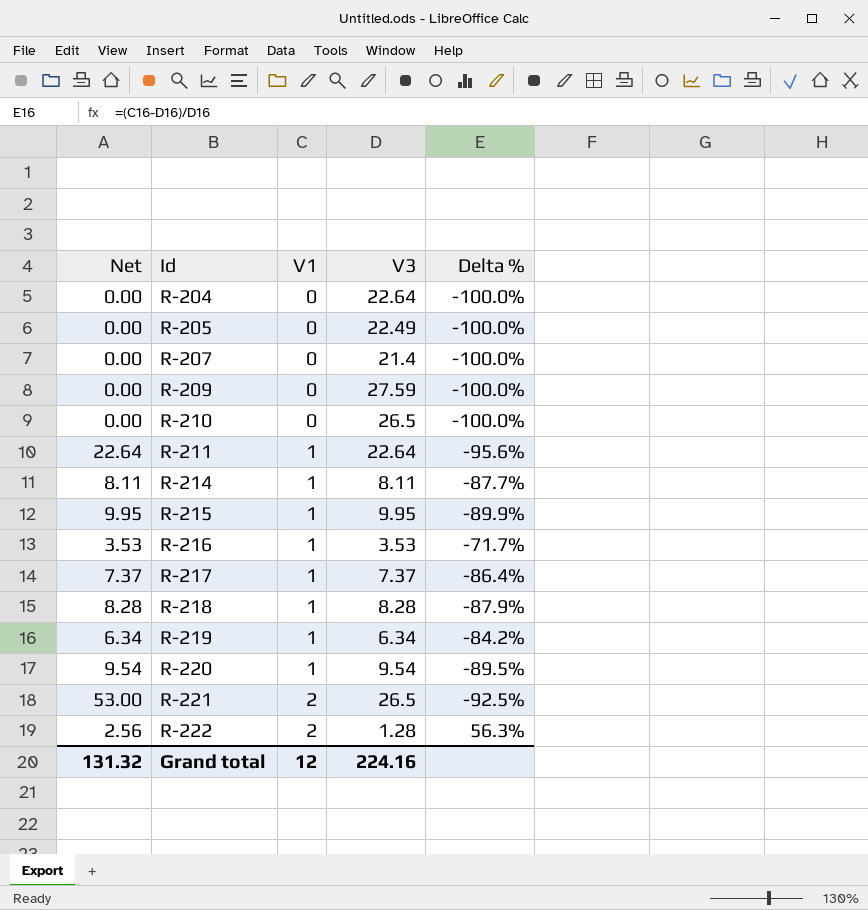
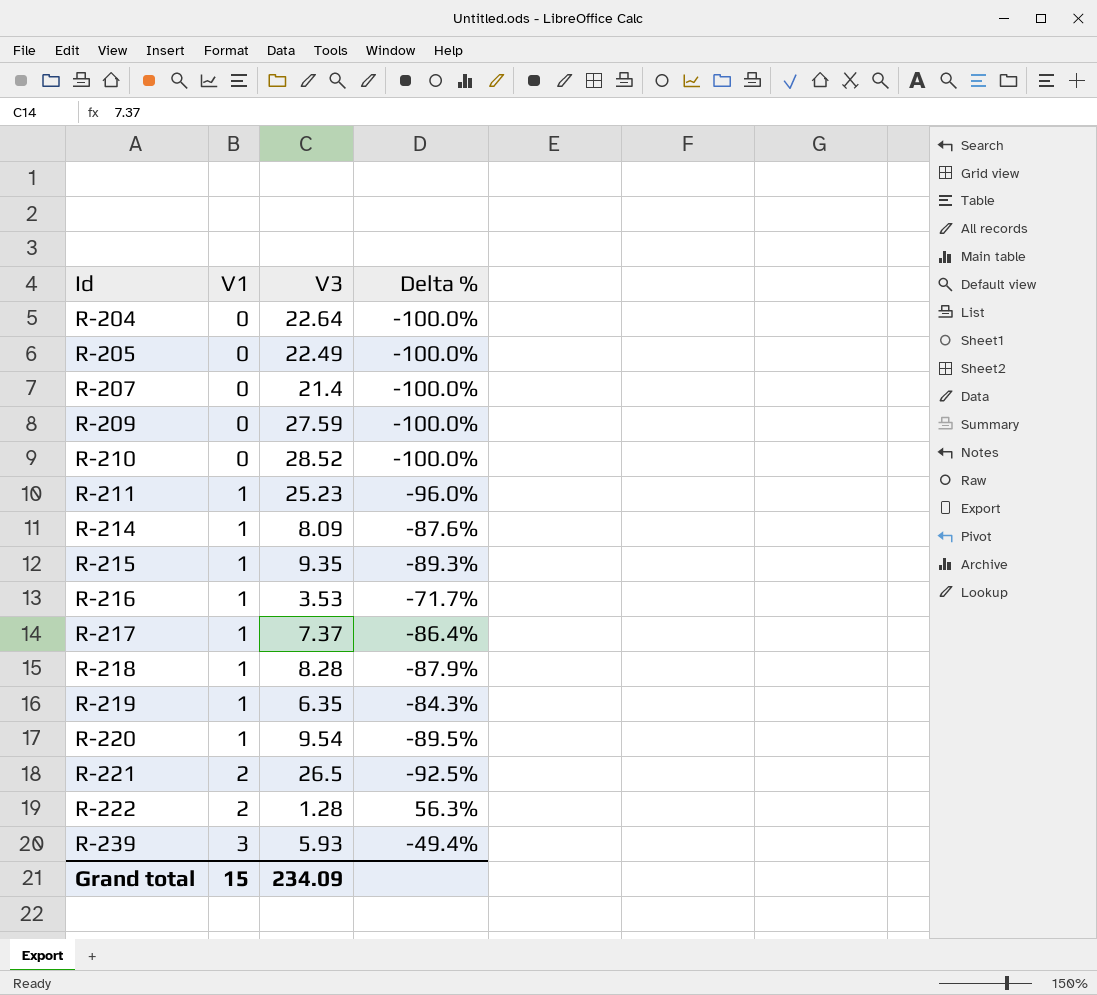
column Net | formula: [V1] * [V3] -> none
R-210 | V3: 26.5 -> 28.52
R-211 | V3: 22.64 -> 25.23
R-211 | Delta %: -95.6% -> -96.0%
R-214 | V3: 8.11 -> 8.09
R-214 | Delta %: -87.7% -> -87.6%
R-215 | V3: 9.95 -> 9.35
R-215 | Delta %: -89.9% -> -89.3%
R-219 | V3: 6.34 -> 6.35
R-219 | Delta %: -84.2% -> -84.3%
row R-239: none -> 3 | 5.93 | -49.4%
Grand total | V1: 12 -> 15
Grand total | V3: 224.16 -> 234.09

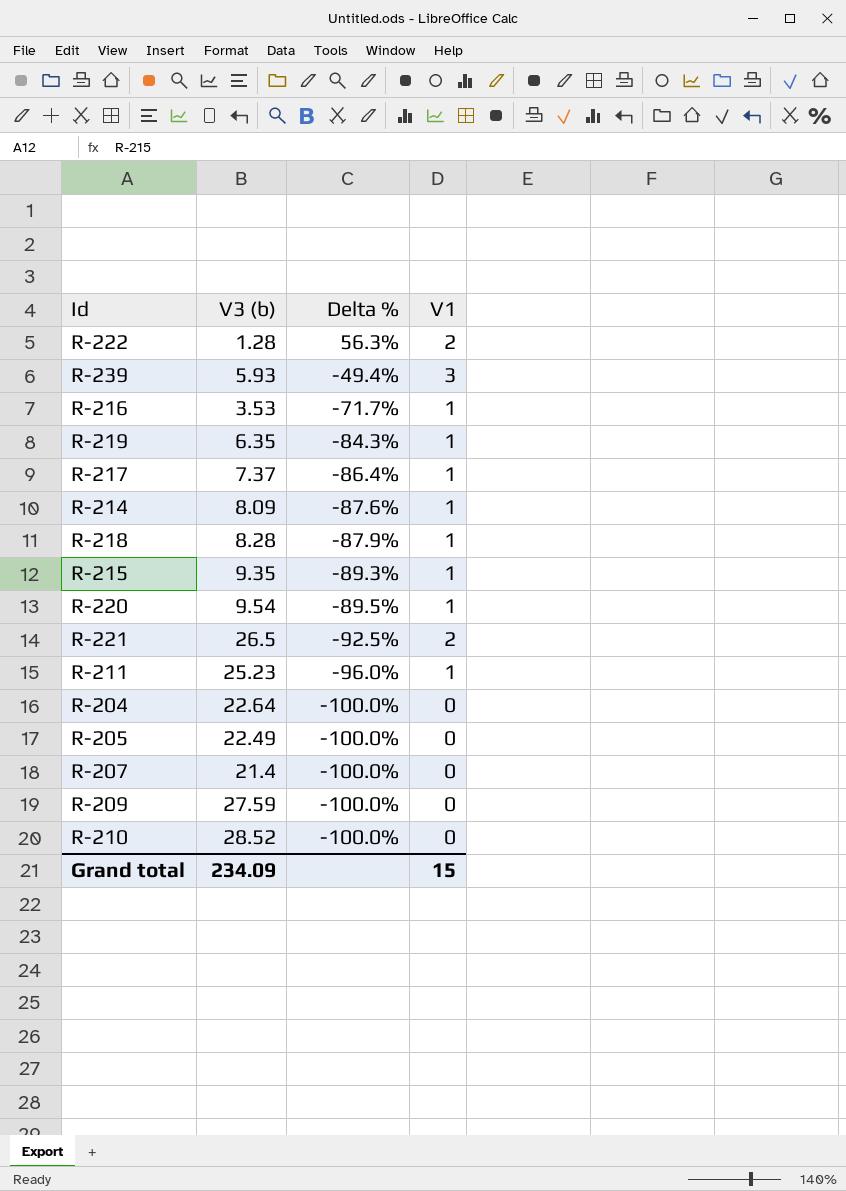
row order: Id ascending -> Delta % descending
column name: V3 -> V3 (b)
column V1 | position: 2 -> 4

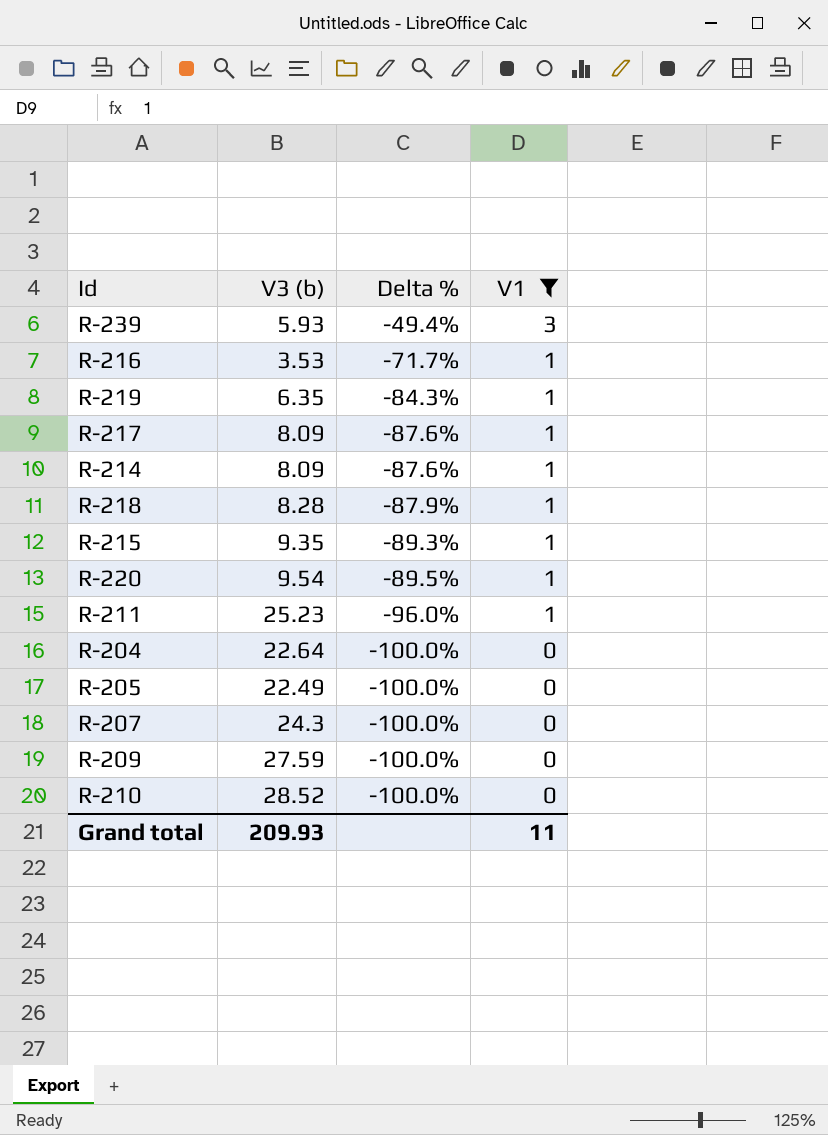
filter: none -> V1 != 2
R-217 | V3 (b): 7.37 -> 8.09
R-217 | Delta %: -86.4% -> -87.6%
R-207 | V3 (b): 21.4 -> 24.3
Grand total | V3 (b): 234.09 -> 209.93
Grand total | V1: 15 -> 11

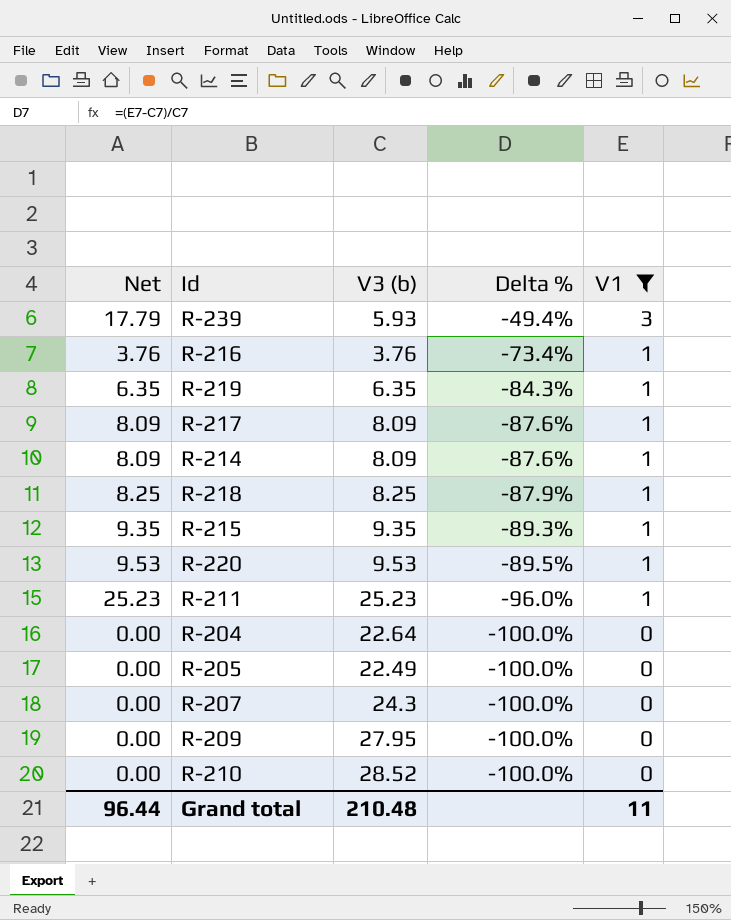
column Net | formula: none -> [V3 (b)] * [V1]
R-216 | V3 (b): 3.53 -> 3.76
R-216 | Delta %: -71.7% -> -73.4%
R-218 | V3 (b): 8.28 -> 8.25
R-220 | V3 (b): 9.54 -> 9.53
R-209 | V3 (b): 27.59 -> 27.95
Grand total | V3 (b): 209.93 -> 210.48

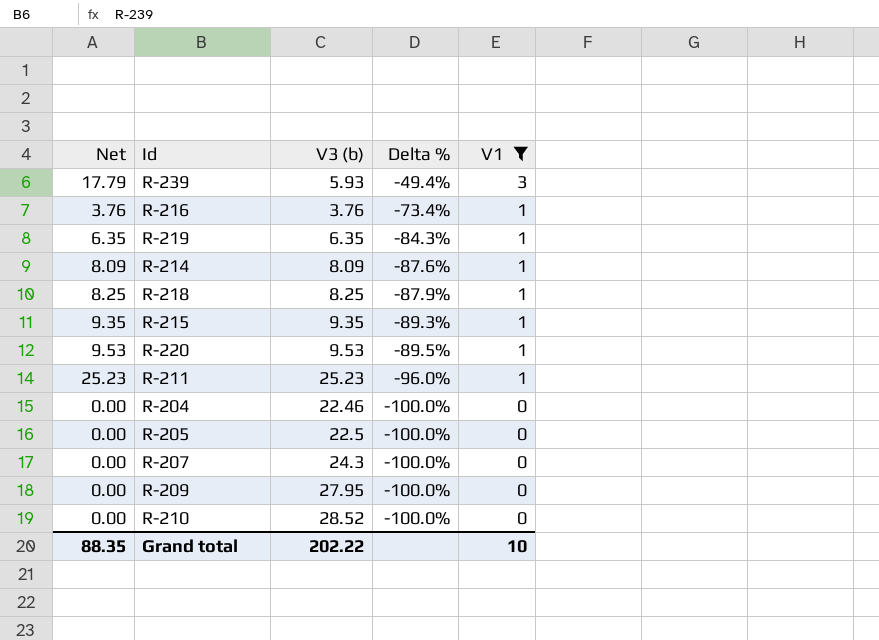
row R-217: 8.09 | 8.09 | -87.6% | 1 -> none
R-204 | V3 (b): 22.64 -> 22.46
R-205 | V3 (b): 22.49 -> 22.5
Grand total | Net: 96.44 -> 88.35
Grand total | V3 (b): 210.48 -> 202.22
Grand total | V1: 11 -> 10

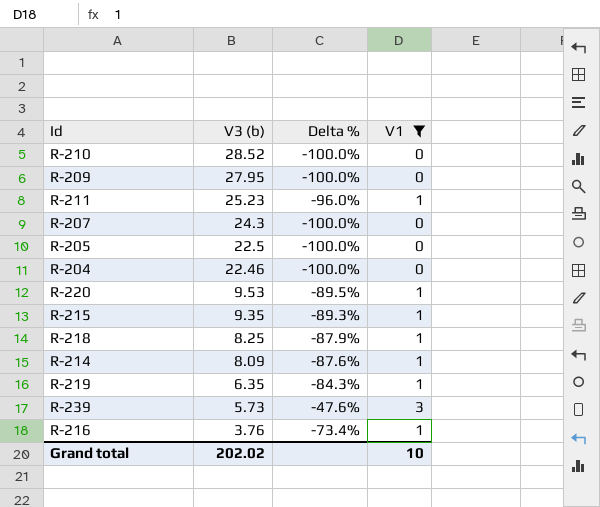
row order: Delta % descending -> V3 (b) descending
column Net | formula: [V3 (b)] * [V1] -> none
R-239 | V3 (b): 5.93 -> 5.73
R-239 | Delta %: -49.4% -> -47.6%
Grand total | V3 (b): 202.22 -> 202.02

